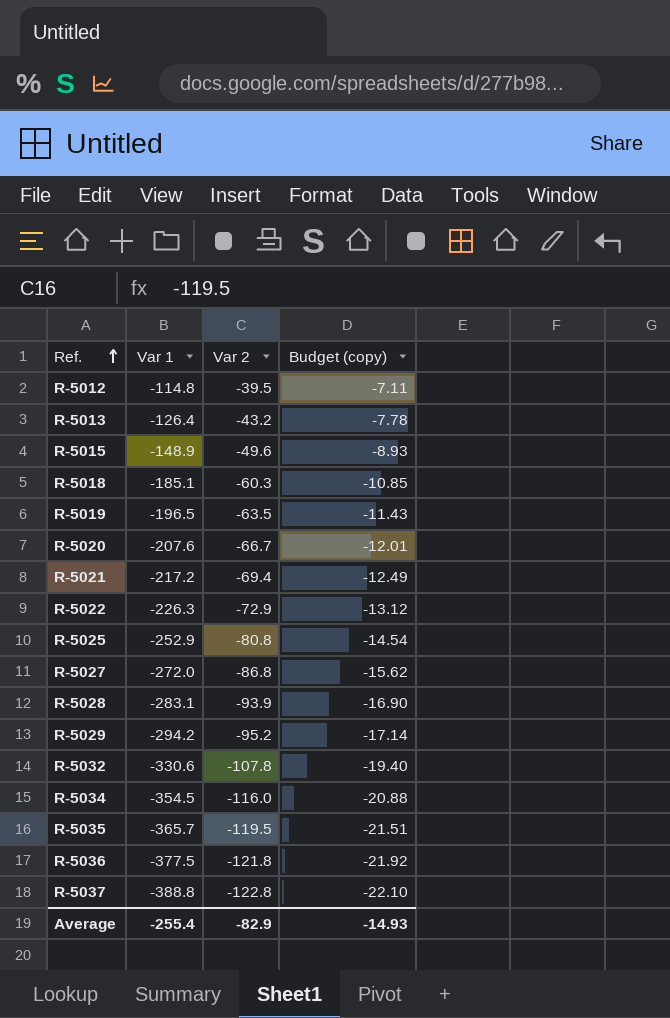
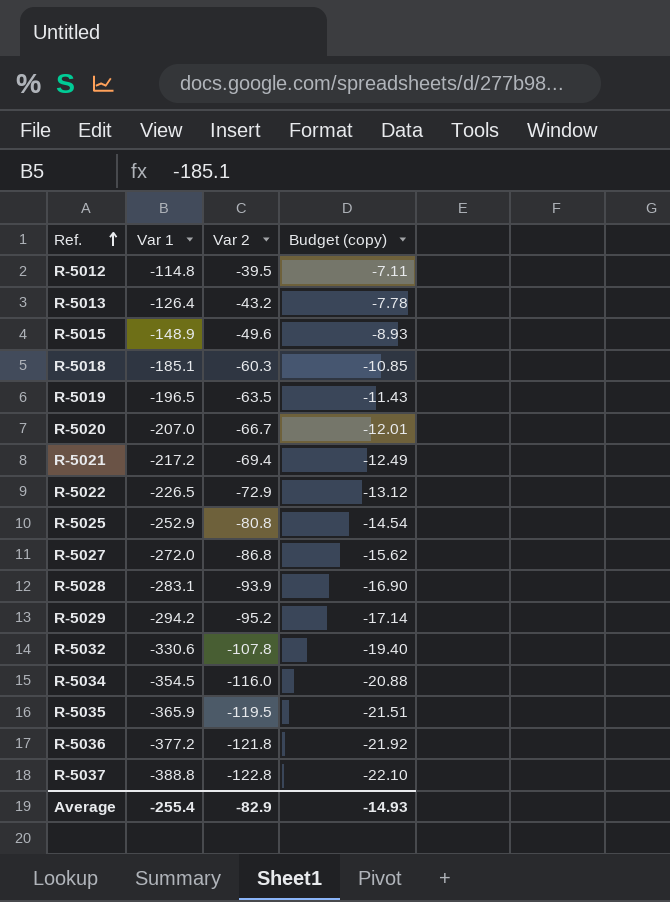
R-5020 | Var 1: -207.6 -> -207.0
R-5022 | Var 1: -226.3 -> -226.5
R-5035 | Var 1: -365.7 -> -365.9
R-5036 | Var 1: -377.5 -> -377.2

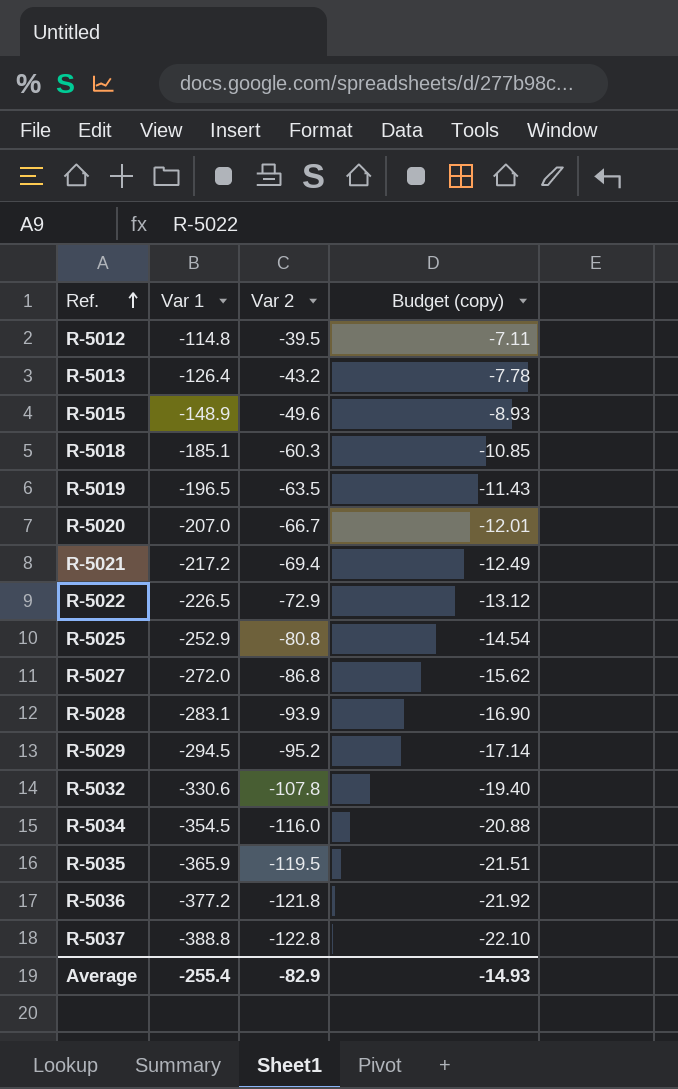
R-5029 | Var 1: -294.2 -> -294.5

